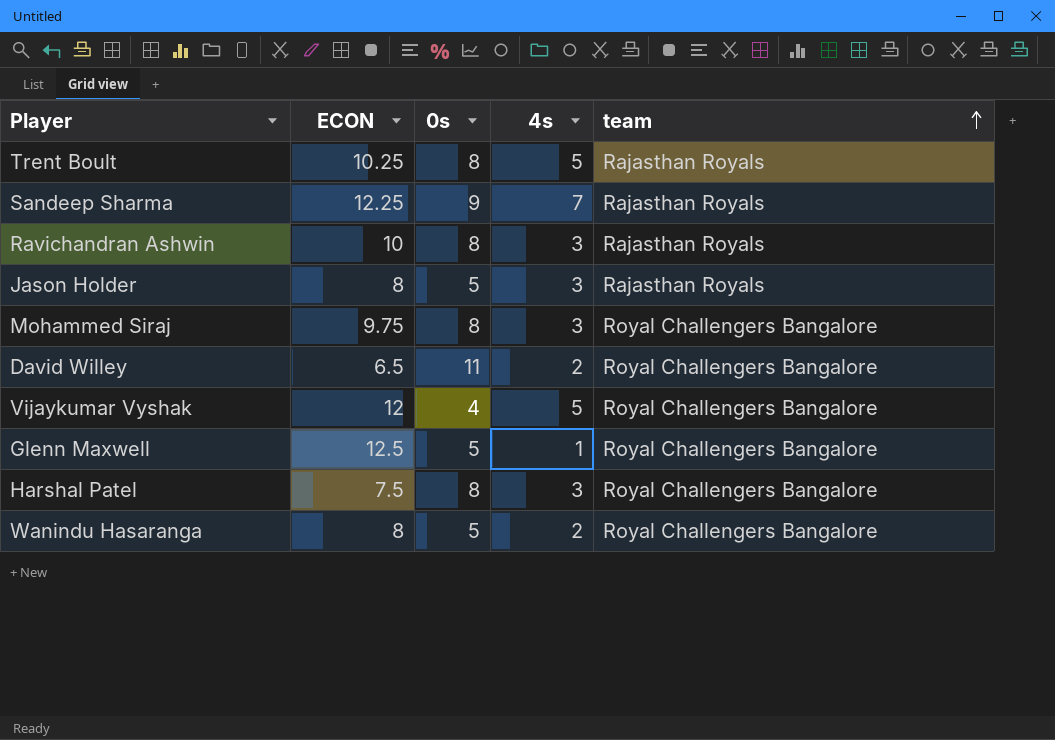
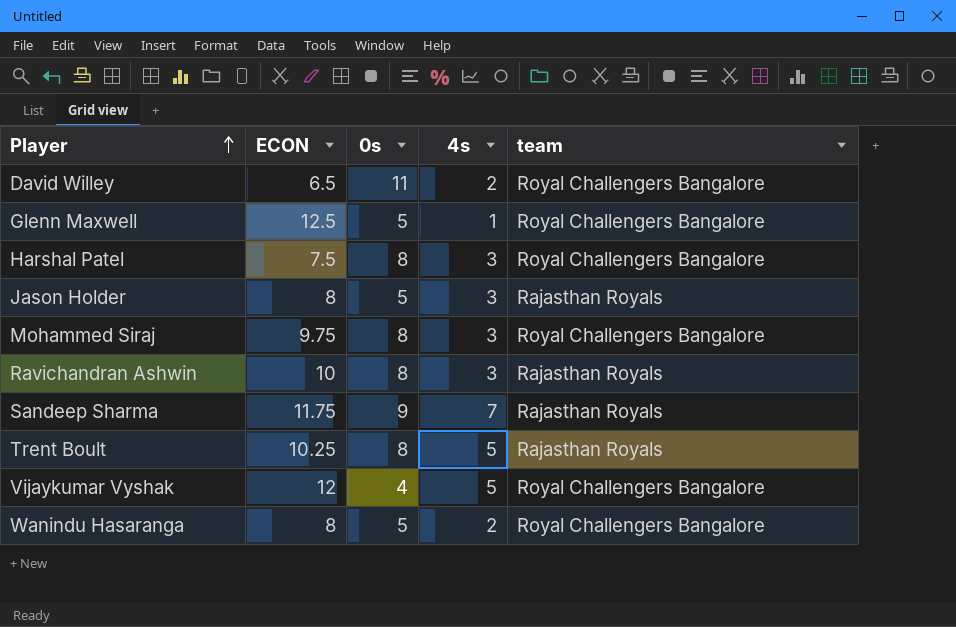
row order: team ascending -> Player ascending
Sandeep Sharma | ECON: 12.25 -> 11.75

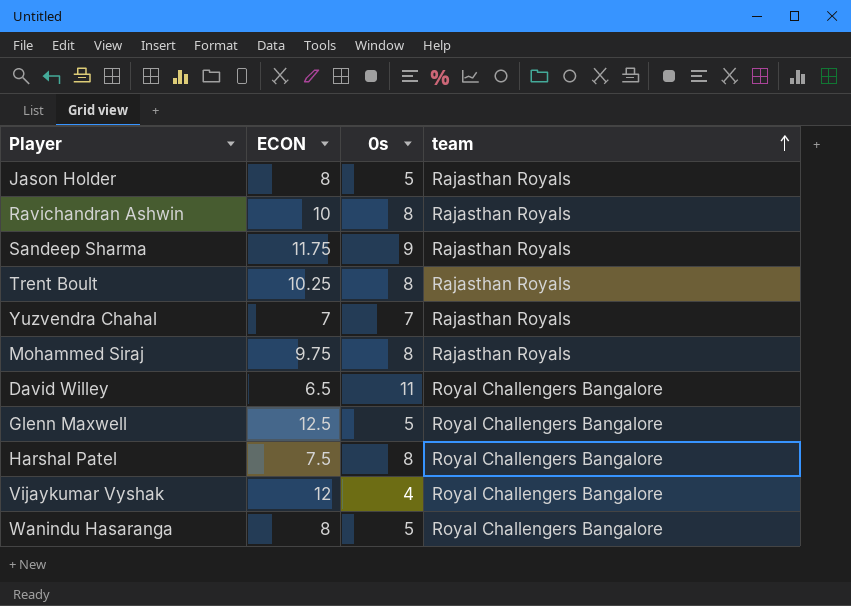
row order: Player ascending -> team ascending
column 4s | position: 4 -> none
row Yuzvendra Chahal: none -> 7 | 7 | Rajasthan Royals
Mohammed Siraj | team: Royal Challengers Bangalore -> Rajasthan Royals

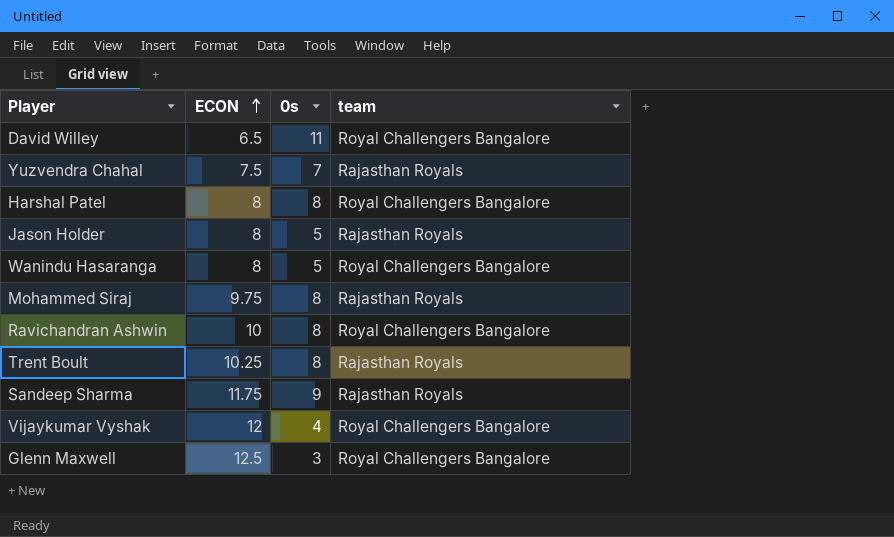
row order: team ascending -> ECON ascending
Yuzvendra Chahal | ECON: 7 -> 7.5
Harshal Patel | ECON: 7.5 -> 8
Ravichandran Ashwin | team: Rajasthan Royals -> Royal Challengers Bangalore
Glenn Maxwell | 0s: 5 -> 3

